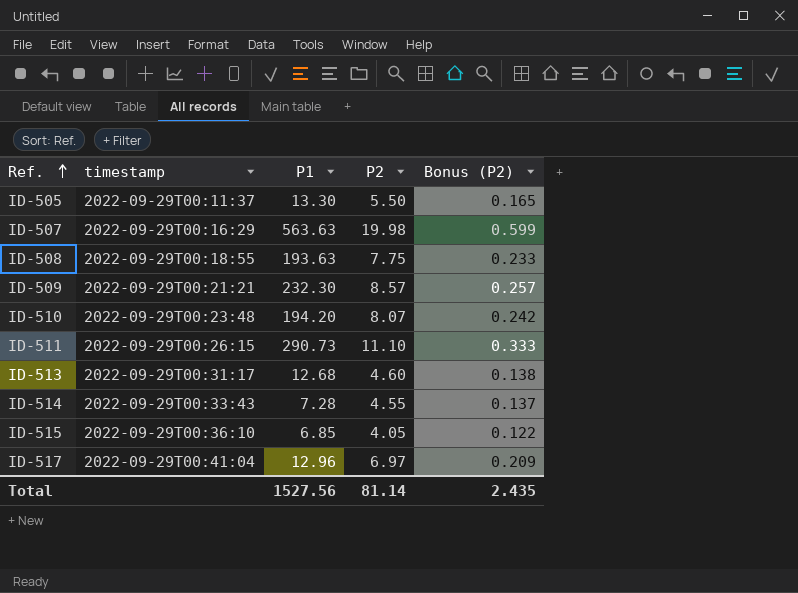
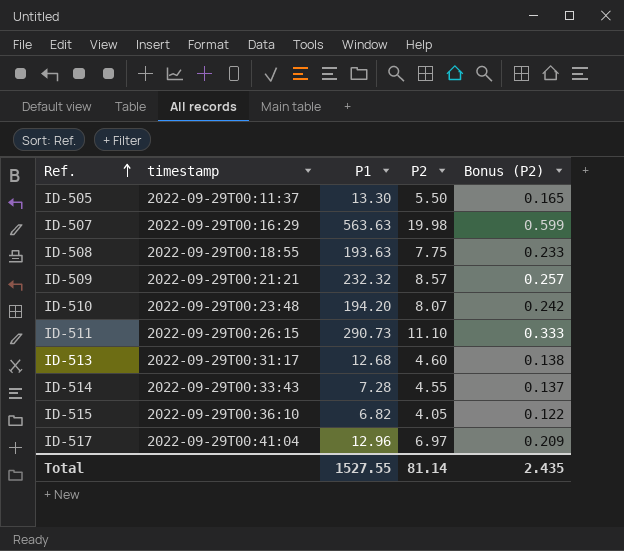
ID-509 | P1: 232.30 -> 232.32
ID-515 | P1: 6.85 -> 6.82
Total | P1: 1527.56 -> 1527.55

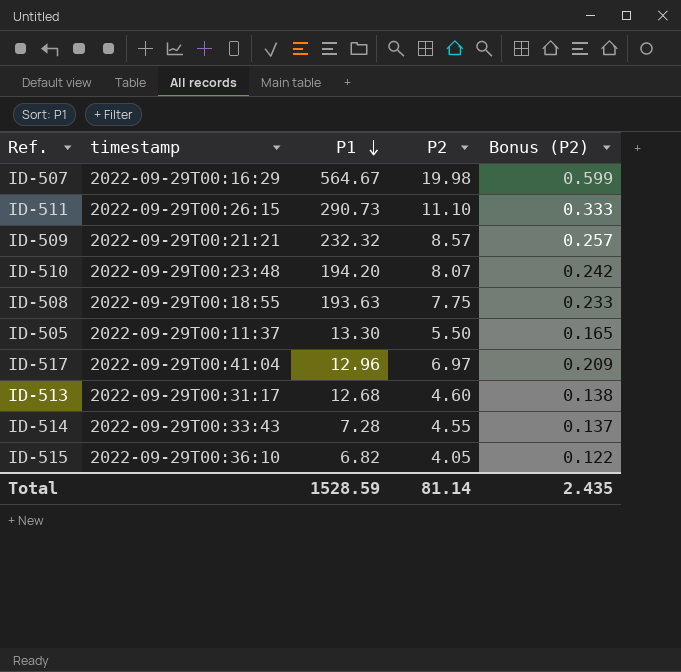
row order: Ref. ascending -> P1 descending
ID-507 | P1: 563.63 -> 564.67
Total | P1: 1527.55 -> 1528.59

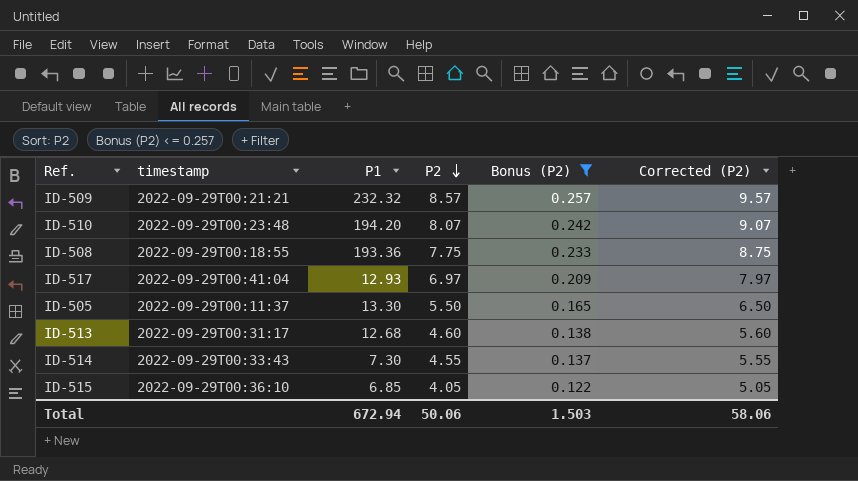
filter: none -> Bonus (P2) <= 0.257
row order: P1 descending -> P2 descending
column Corrected (P2) | formula: none -> [P2] + 1
ID-508 | P1: 193.63 -> 193.36
ID-517 | P1: 12.96 -> 12.93
ID-514 | P1: 7.28 -> 7.30
ID-515 | P1: 6.82 -> 6.85
Total | P1: 1528.59 -> 672.94
Total | P2: 81.14 -> 50.06
Total | Bonus (P2): 2.435 -> 1.503

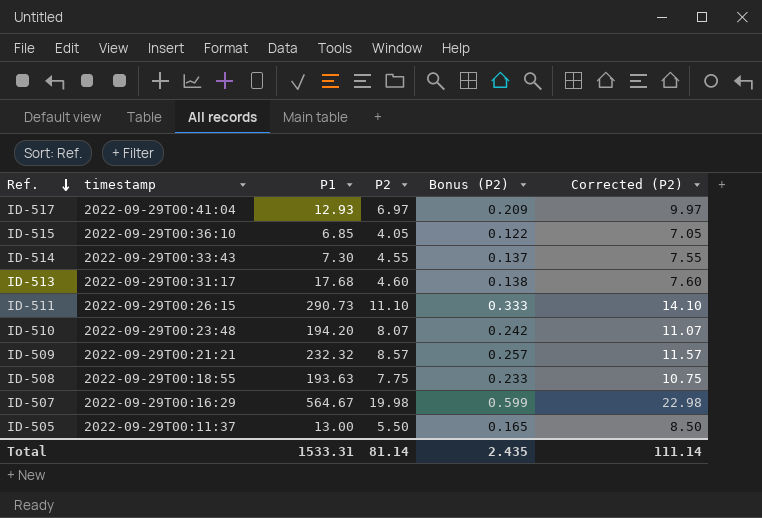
filter: Bonus (P2) <= 0.257 -> none
row order: P2 descending -> Ref. descending
column Corrected (P2) | formula: [P2] + 1 -> [P2] + 3
ID-513 | P1: 12.68 -> 17.68
ID-508 | P1: 193.36 -> 193.63
ID-505 | P1: 13.30 -> 13.00
Total | P1: 672.94 -> 1533.31
Total | P2: 50.06 -> 81.14
Total | Bonus (P2): 1.503 -> 2.435
Total | Corrected (P2): 58.06 -> 111.14

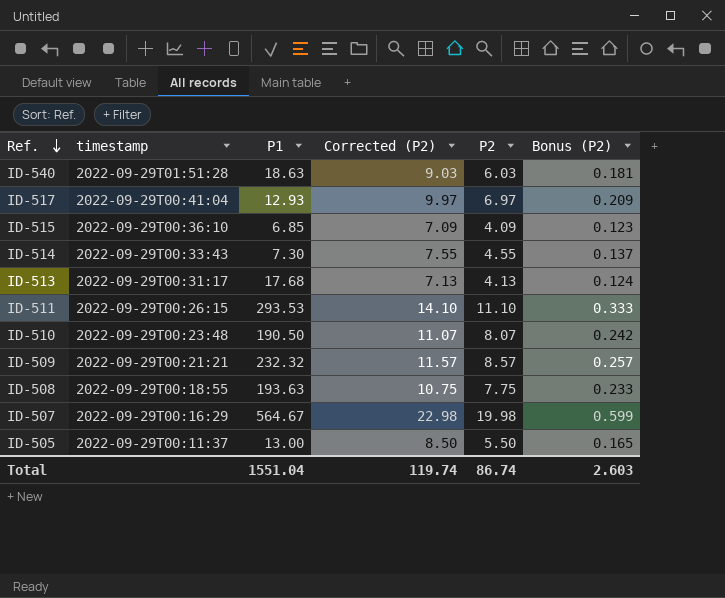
column Corrected (P2) | position: 6 -> 4
row ID-540: none -> 2022-09-29T01:51:28 | 18.63 | 9.03 | 6.03 | 0.181
ID-515 | Corrected (P2): 7.05 -> 7.09
ID-515 | P2: 4.05 -> 4.09
ID-515 | Bonus (P2): 0.122 -> 0.123
ID-513 | Corrected (P2): 7.60 -> 7.13
ID-513 | P2: 4.60 -> 4.13
ID-513 | Bonus (P2): 0.138 -> 0.124
ID-511 | P1: 290.73 -> 293.53
ID-510 | P1: 194.20 -> 190.50
Total | P1: 1533.31 -> 1551.04
Total | Corrected (P2): 111.14 -> 119.74
Total | P2: 81.14 -> 86.74
Total | Bonus (P2): 2.435 -> 2.603

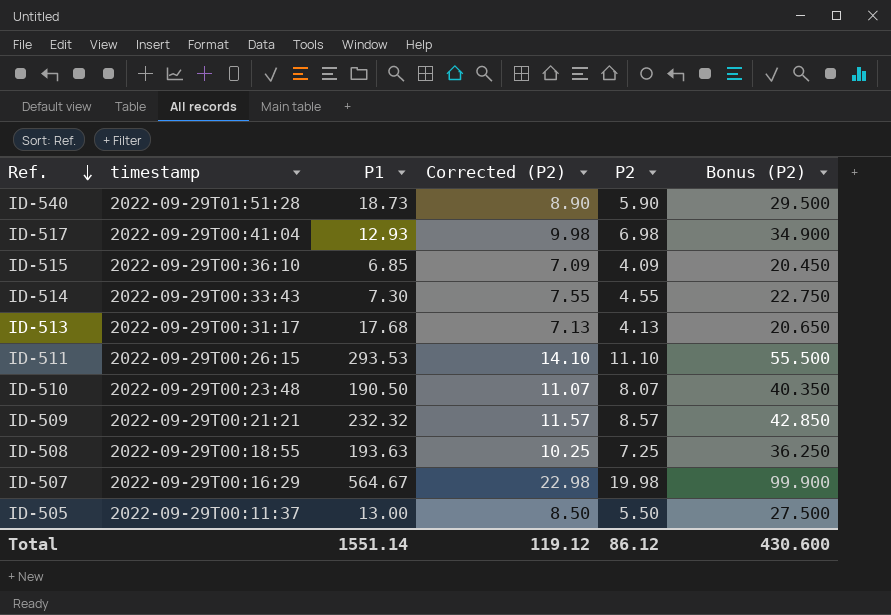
column Bonus (P2) | formula: [P2] * 0.03 -> [P2] * 5
ID-540 | P1: 18.63 -> 18.73
ID-540 | Corrected (P2): 9.03 -> 8.90
ID-540 | P2: 6.03 -> 5.90
ID-517 | Corrected (P2): 9.97 -> 9.98
ID-517 | P2: 6.97 -> 6.98
ID-508 | Corrected (P2): 10.75 -> 10.25
ID-508 | P2: 7.75 -> 7.25
Total | P1: 1551.04 -> 1551.14
Total | Corrected (P2): 119.74 -> 119.12
Total | P2: 86.74 -> 86.12
Total | Bonus (P2): 2.603 -> 430.600

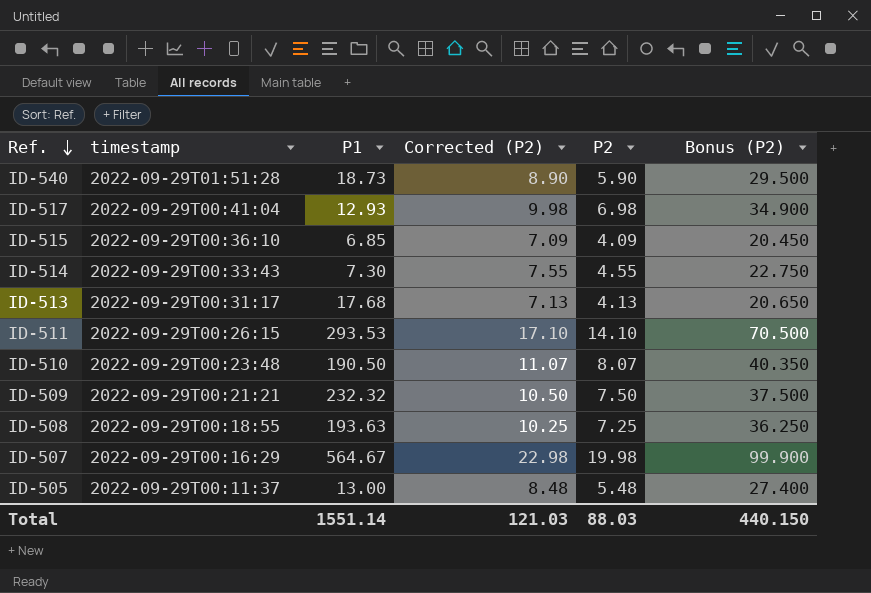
ID-511 | Corrected (P2): 14.10 -> 17.10
ID-511 | P2: 11.10 -> 14.10
ID-511 | Bonus (P2): 55.500 -> 70.500
ID-509 | Corrected (P2): 11.57 -> 10.50
ID-509 | P2: 8.57 -> 7.50
ID-509 | Bonus (P2): 42.850 -> 37.500
ID-505 | Corrected (P2): 8.50 -> 8.48
ID-505 | P2: 5.50 -> 5.48
ID-505 | Bonus (P2): 27.500 -> 27.400
Total | Corrected (P2): 119.12 -> 121.03
Total | P2: 86.12 -> 88.03
Total | Bonus (P2): 430.600 -> 440.150

